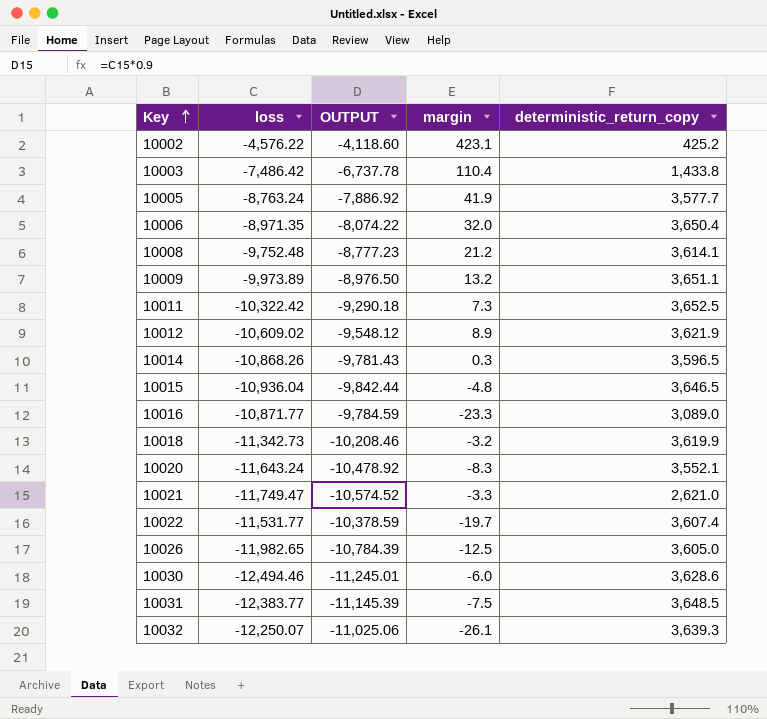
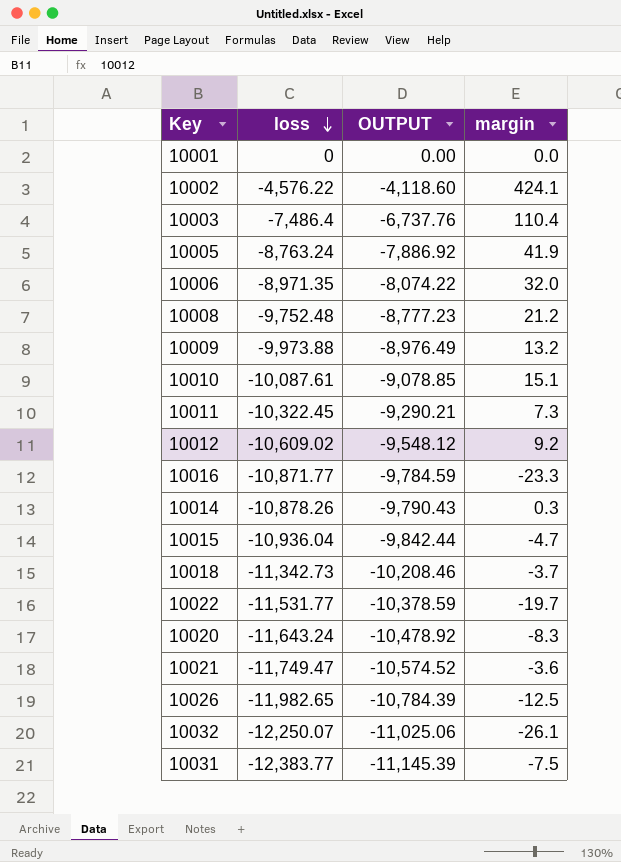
row order: Key ascending -> loss descending
column deterministic_return_copy | position: 5 -> none
row 10030: -12,494.46 | -11,245.01 | -6.0 | 3,628.6 -> none
row 10001: none -> 0 | 0.00 | 0.0
10002 | margin: 423.1 -> 424.1
10003 | loss: -7,486.42 -> -7,486.4
10003 | OUTPUT: -6,737.78 -> -6,737.76
10009 | loss: -9,973.89 -> -9,973.88
10009 | OUTPUT: -8,976.50 -> -8,976.49
row 10010: none -> -10,087.61 | -9,078.85 | 15.1
10011 | loss: -10,322.42 -> -10,322.45
10011 | OUTPUT: -9,290.18 -> -9,290.21
10012 | margin: 8.9 -> 9.2
10014 | loss: -10,868.26 -> -10,878.26
10014 | OUTPUT: -9,781.43 -> -9,790.43
10015 | margin: -4.8 -> -4.7
10018 | margin: -3.2 -> -3.7
10021 | margin: -3.3 -> -3.6

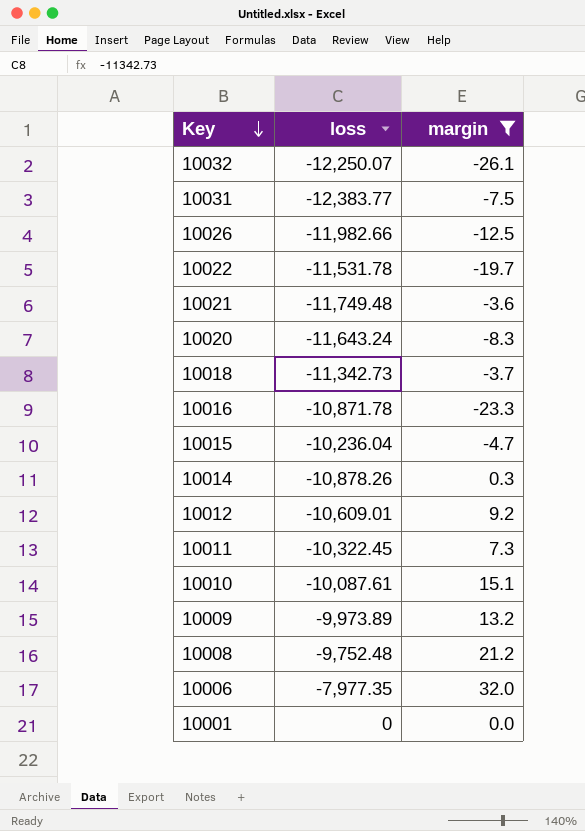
filter: none -> margin <= 32.0
row order: loss descending -> Key descending
column OUTPUT | formula: [loss] * 0.9 -> none
10026 | loss: -11,982.65 -> -11,982.66
10022 | loss: -11,531.77 -> -11,531.78
10021 | loss: -11,749.47 -> -11,749.48
10016 | loss: -10,871.77 -> -10,871.78
10015 | loss: -10,936.04 -> -10,236.04
10012 | loss: -10,609.02 -> -10,609.01
10009 | loss: -9,973.88 -> -9,973.89
10006 | loss: -8,971.35 -> -7,977.35

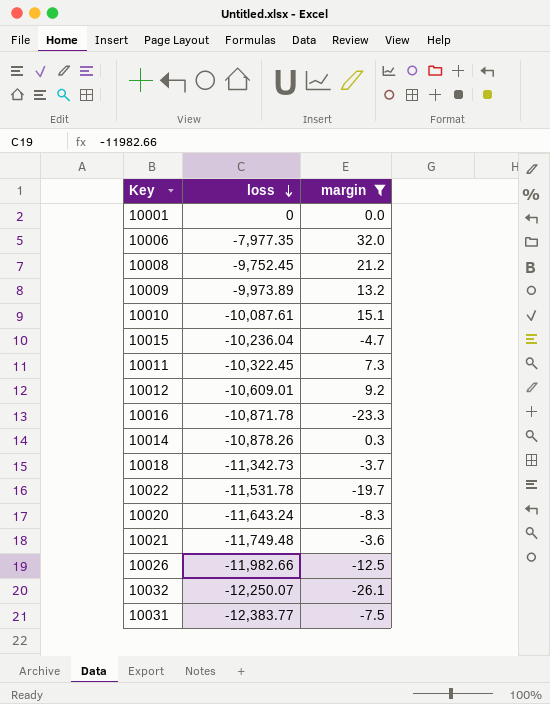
row order: Key descending -> loss descending
10008 | loss: -9,752.48 -> -9,752.45

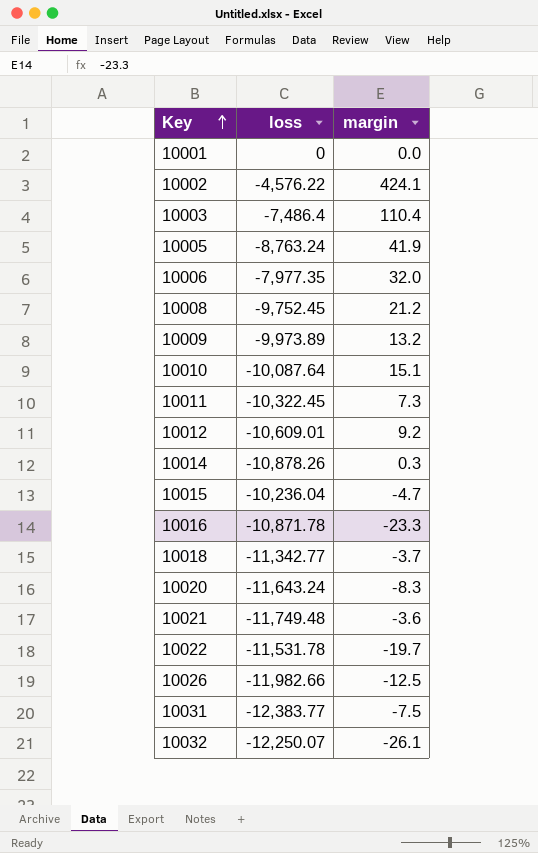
filter: margin <= 32.0 -> none
row order: loss descending -> Key ascending
10010 | loss: -10,087.61 -> -10,087.64
10018 | loss: -11,342.73 -> -11,342.77

